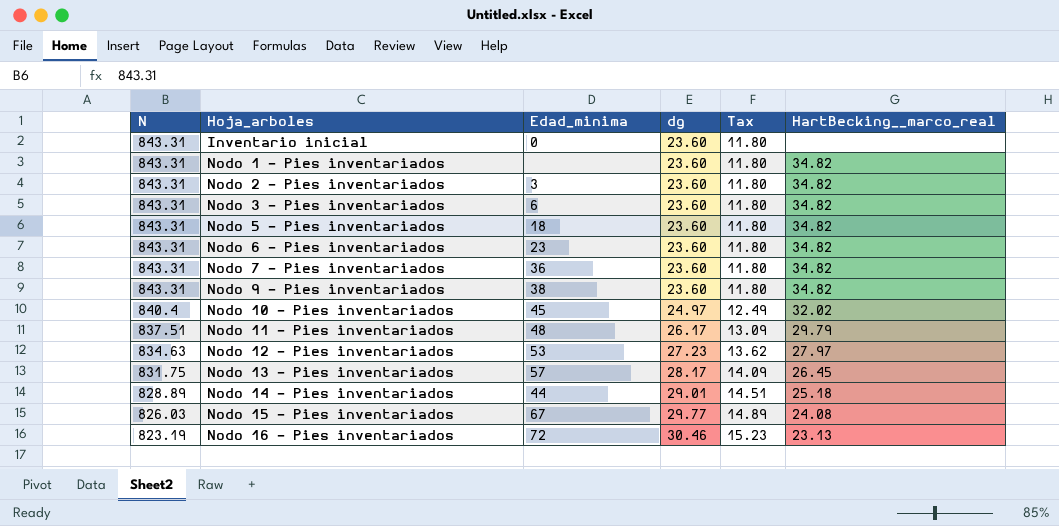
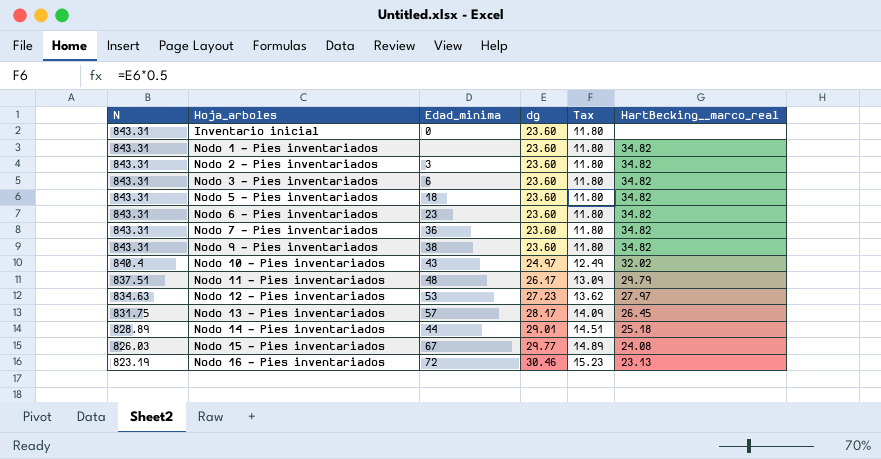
Nodo 10 - Pies inventariados | Edad_minima: 45 -> 43

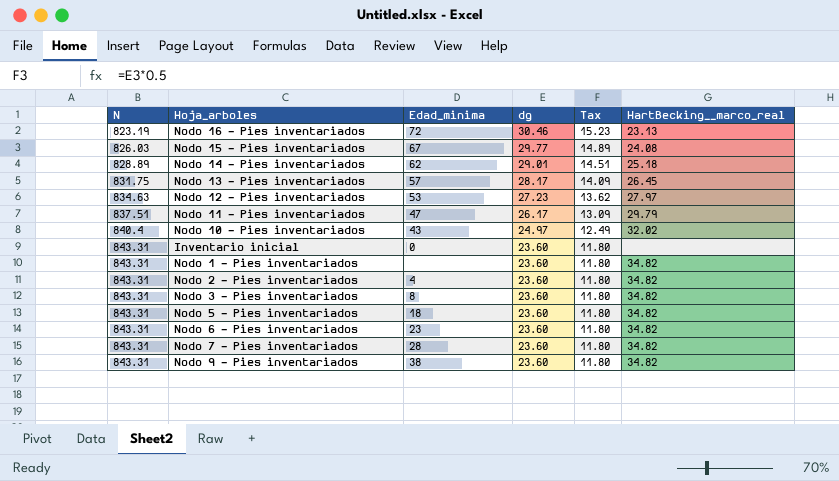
row order: N descending -> N ascending
Nodo 14 - Pies inventariados | Edad_minima: 44 -> 62
Nodo 11 - Pies inventariados | Edad_minima: 48 -> 47
Nodo 2 - Pies inventariados | Edad_minima: 3 -> 4
Nodo 3 - Pies inventariados | Edad_minima: 6 -> 8
Nodo 7 - Pies inventariados | Edad_minima: 36 -> 28

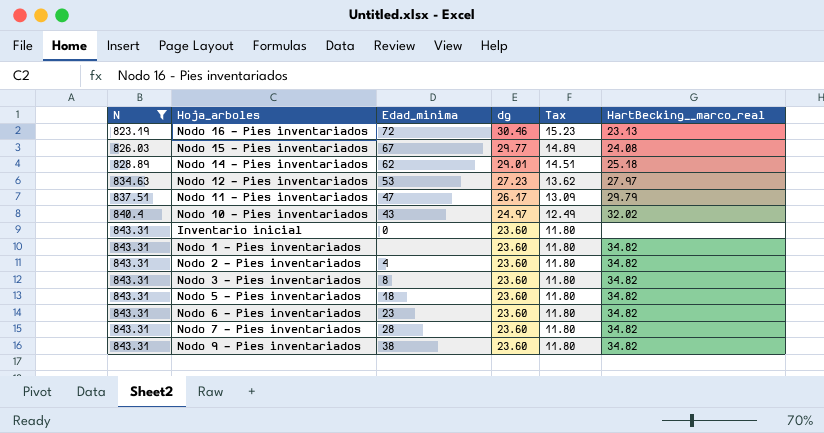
filter: none -> N != 831.75

